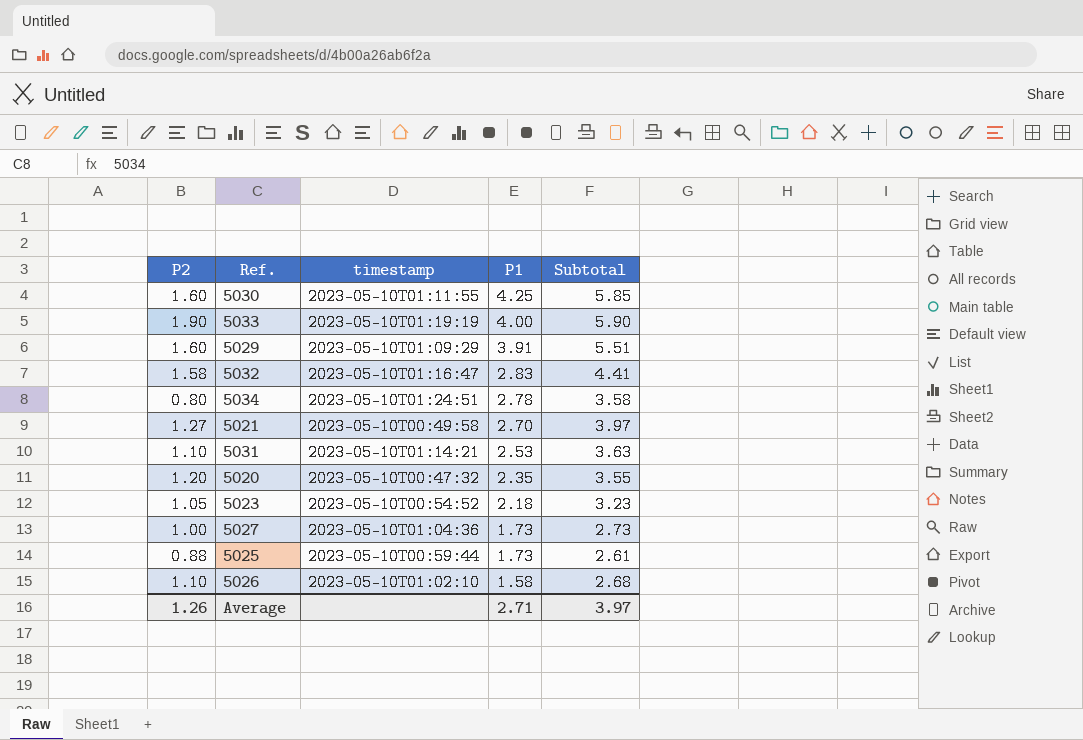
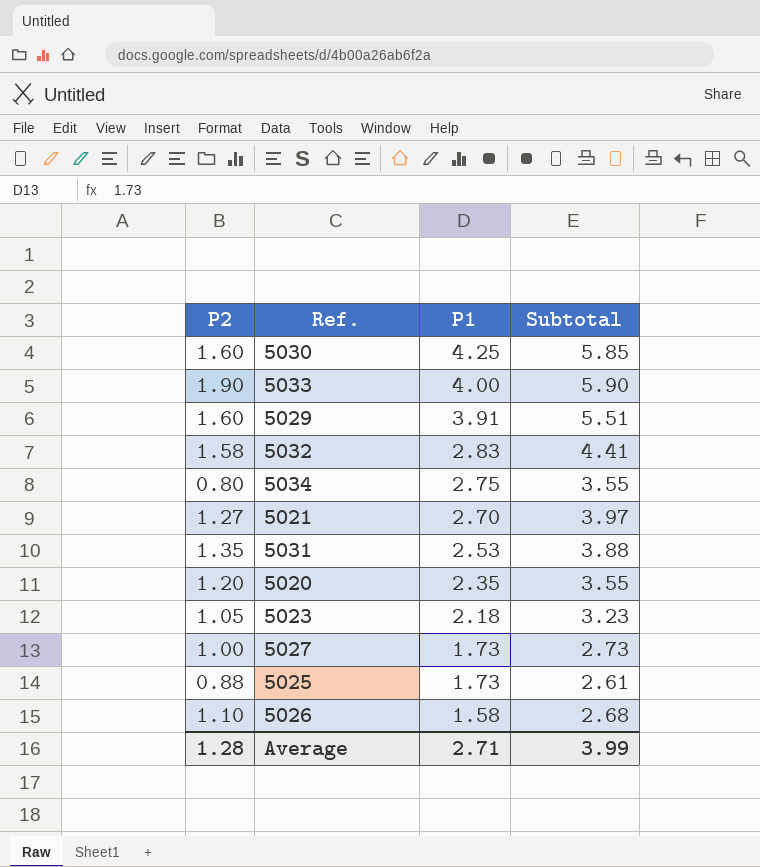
column timestamp | position: 3 -> none
5034 | P1: 2.78 -> 2.75
5034 | Subtotal: 3.58 -> 3.55
5031 | P2: 1.10 -> 1.35
5031 | Subtotal: 3.63 -> 3.88
Average | P2: 1.26 -> 1.28
Average | Subtotal: 3.97 -> 3.99

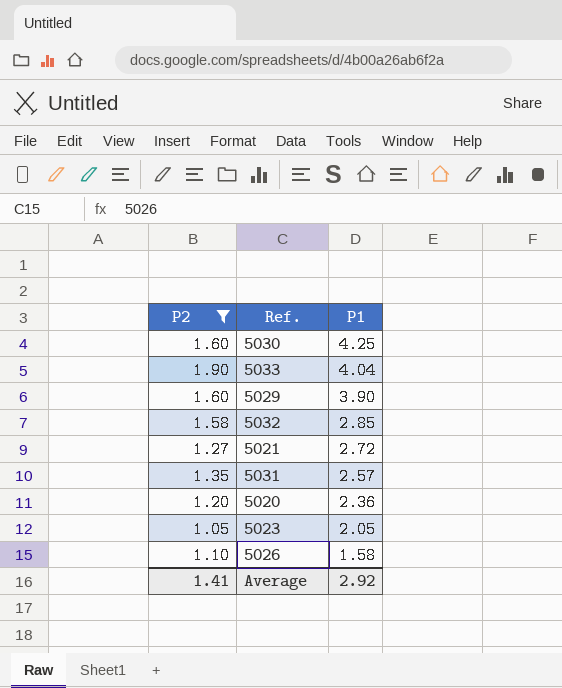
filter: none -> P2 >= 1.05
column Subtotal | formula: [P2] + [P1] -> none
5033 | P1: 4.00 -> 4.04
5029 | P1: 3.91 -> 3.90
5032 | P1: 2.83 -> 2.85
5021 | P1: 2.70 -> 2.72
5031 | P1: 2.53 -> 2.57
5020 | P1: 2.35 -> 2.36
5023 | P1: 2.18 -> 2.05
Average | P2: 1.28 -> 1.41
Average | P1: 2.71 -> 2.92

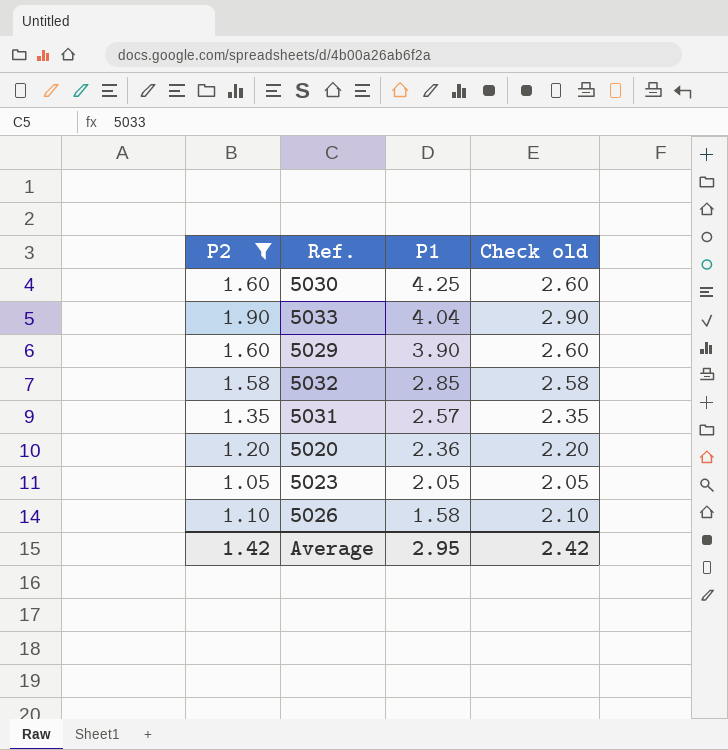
column Check old | formula: none -> [P2] + 1
row 5021: 1.27 | 2.72 -> none
Average | P2: 1.41 -> 1.42
Average | P1: 2.92 -> 2.95

